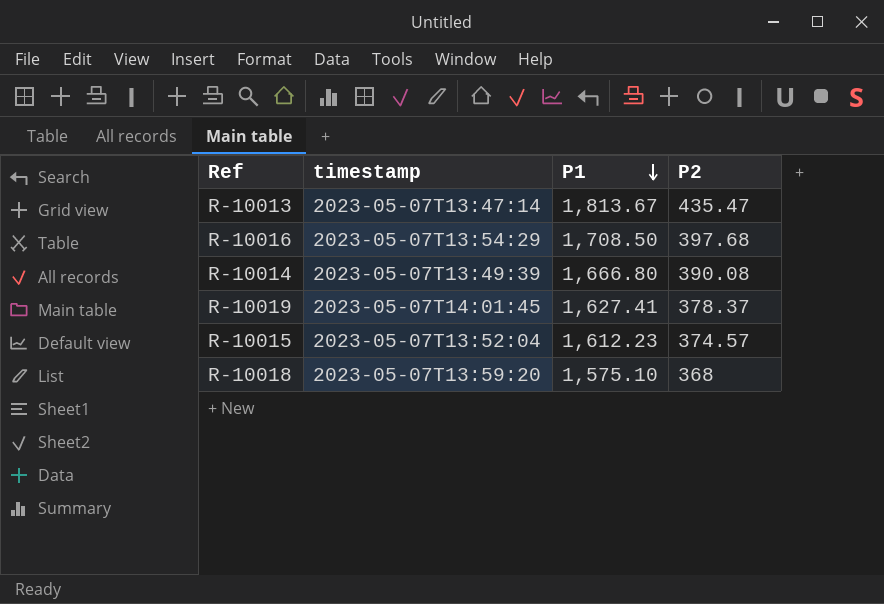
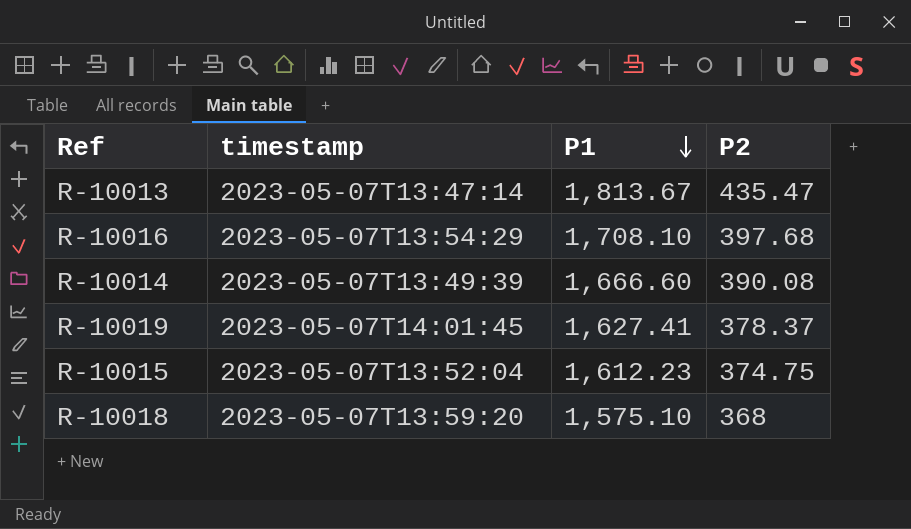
R-10016 | P1: 1,708.50 -> 1,708.10
R-10014 | P1: 1,666.80 -> 1,666.60
R-10015 | P2: 374.57 -> 374.75

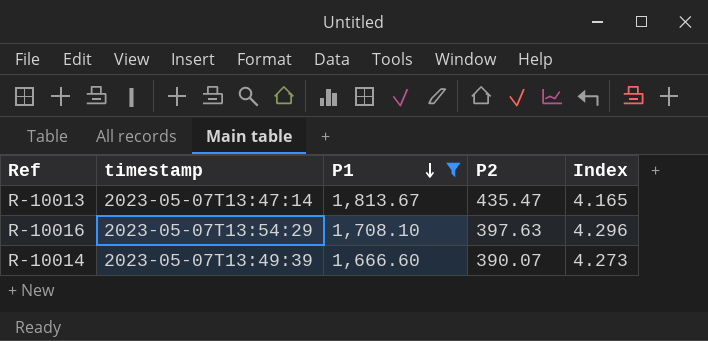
filter: none -> P1 >= 1,666.60
column Index | formula: none -> [P1] / [P2]
R-10016 | P2: 397.68 -> 397.63
R-10014 | P2: 390.08 -> 390.07

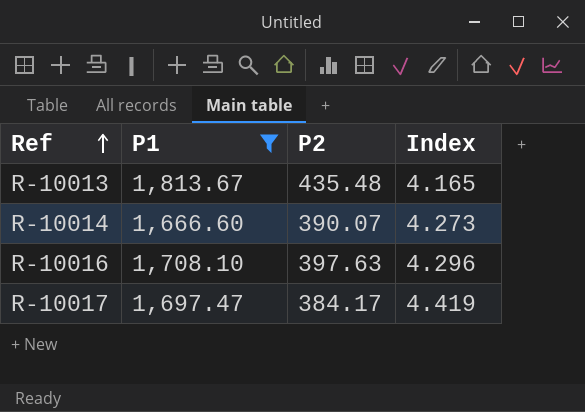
row order: P1 descending -> Ref ascending
column timestamp | position: 2 -> none
R-10013 | P2: 435.47 -> 435.48
row R-10017: none -> 1,697.47 | 384.17 | 4.419

